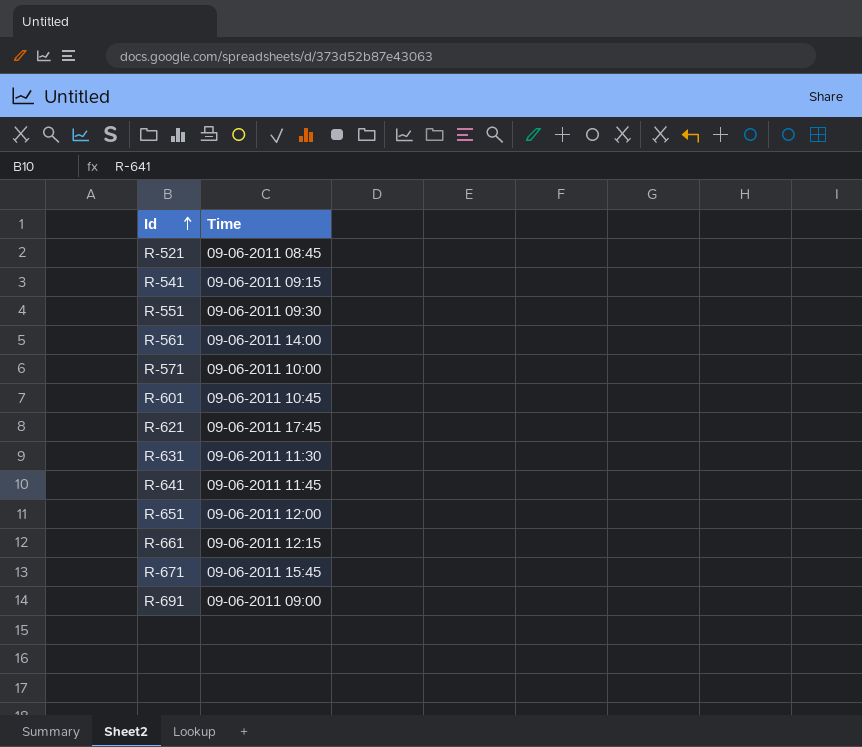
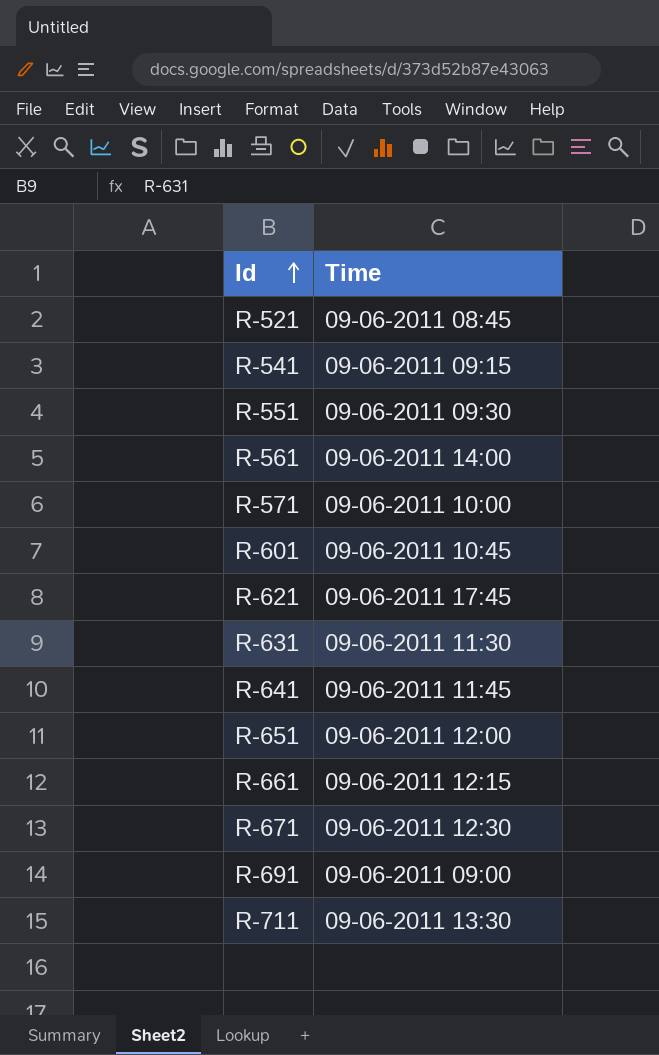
R-671 | Time: 09-06-2011 15:45 -> 09-06-2011 12:30
row R-711: none -> 09-06-2011 13:30

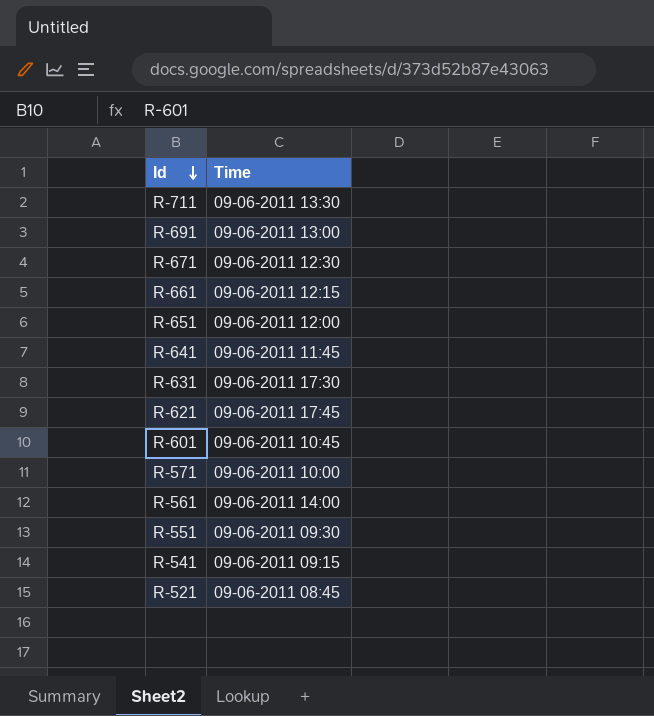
row order: Id ascending -> Id descending
R-691 | Time: 09-06-2011 09:00 -> 09-06-2011 13:00
R-631 | Time: 09-06-2011 11:30 -> 09-06-2011 17:30

